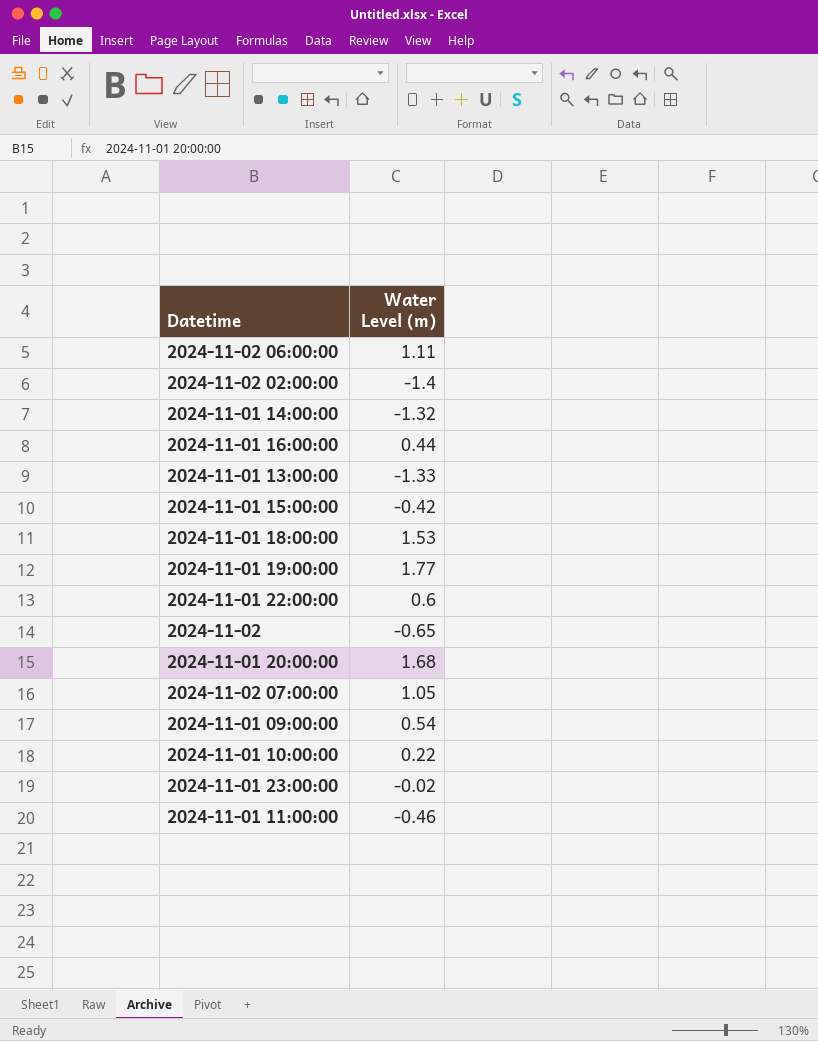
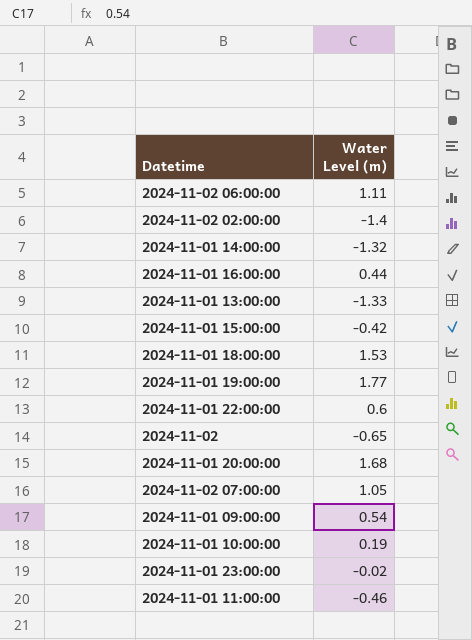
2024-11-01 10:00:00 | Water Level (m): 0.22 -> 0.19

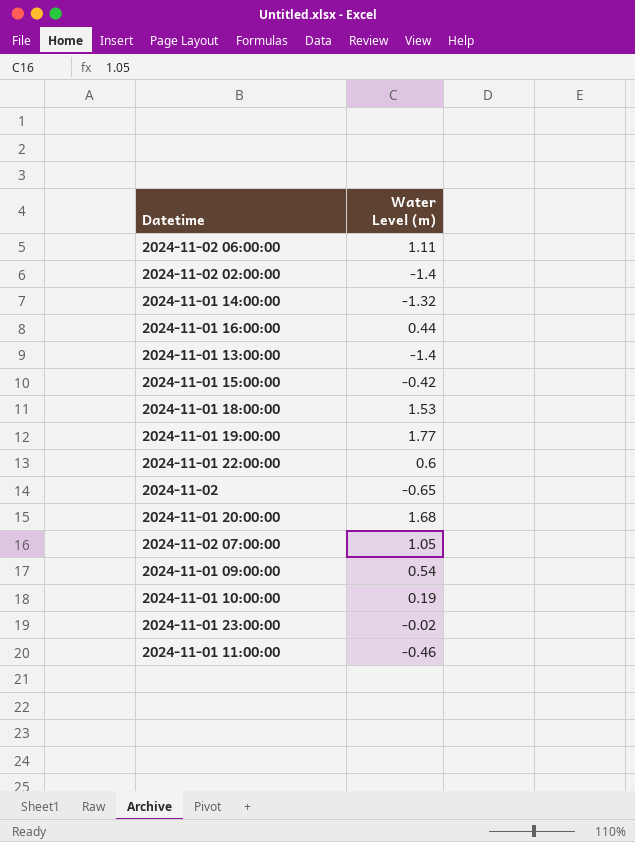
2024-11-01 13:00:00 | Water Level (m): -1.33 -> -1.4

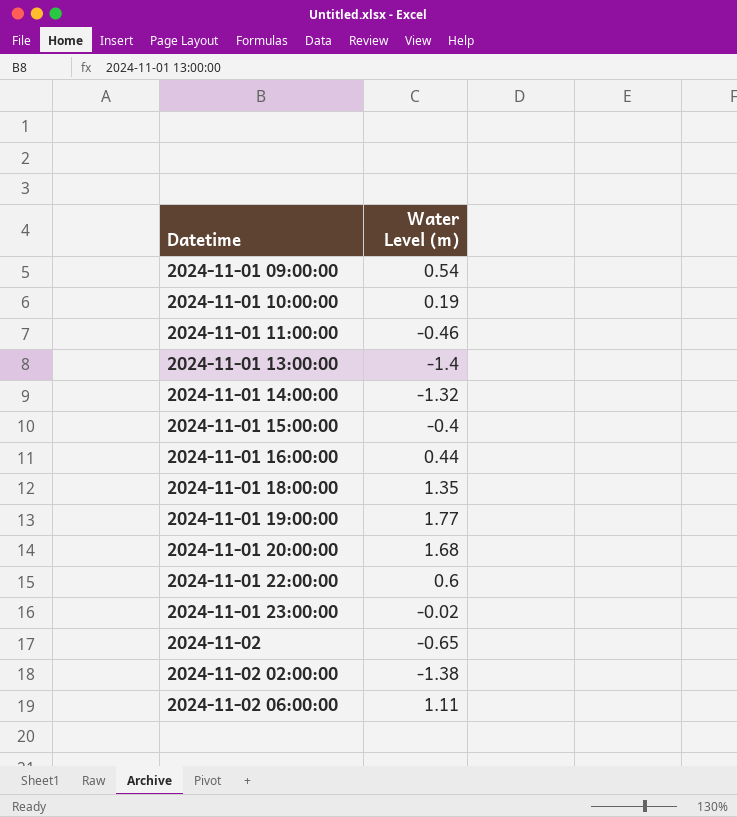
row order: none -> Datetime ascending
row 2024-11-02 07:00:00: 1.05 -> none
2024-11-01 15:00:00 | Water Level (m): -0.42 -> -0.4
2024-11-01 18:00:00 | Water Level (m): 1.53 -> 1.35
2024-11-02 02:00:00 | Water Level (m): -1.4 -> -1.38

